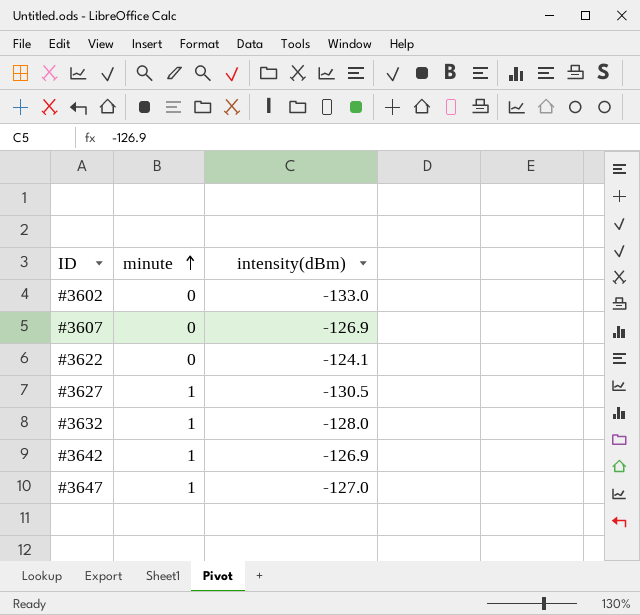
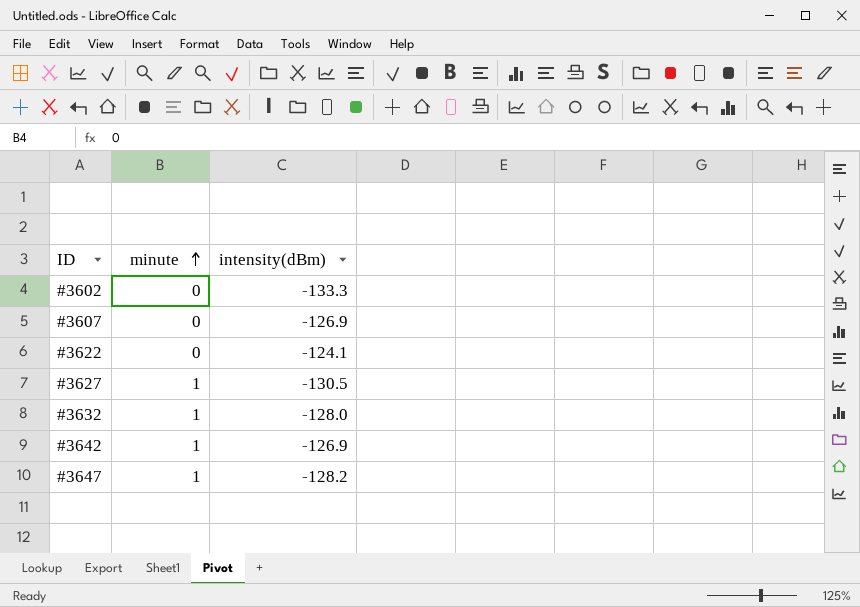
#3602 | intensity(dBm): -133.0 -> -133.3
#3647 | intensity(dBm): -127.0 -> -128.2

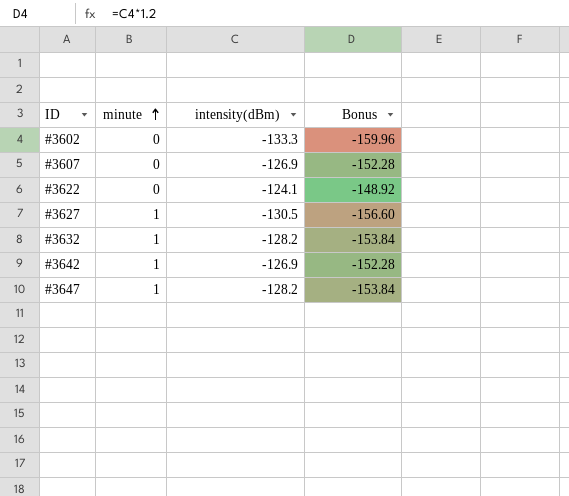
column Bonus | formula: none -> [intensity(dBm)] * 1.2
#3632 | intensity(dBm): -128.0 -> -128.2

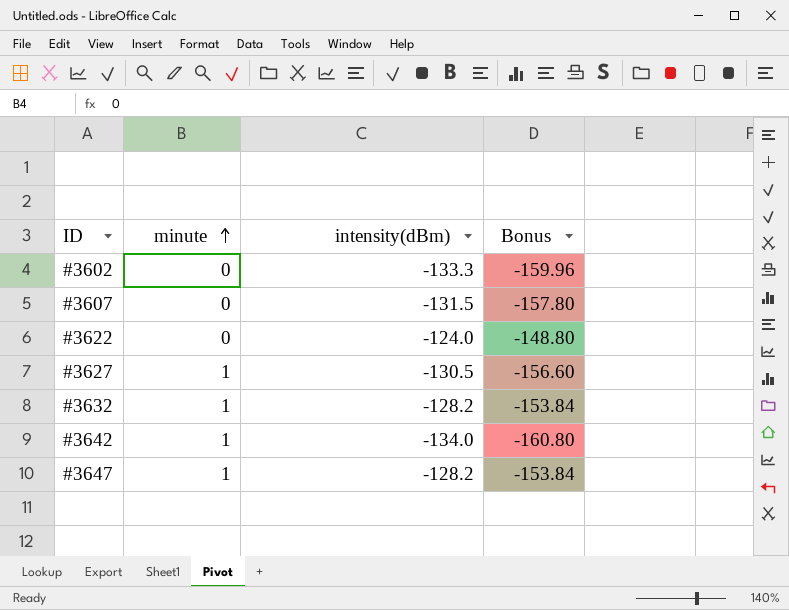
#3607 | intensity(dBm): -126.9 -> -131.5
#3607 | Bonus: -152.28 -> -157.80
#3622 | intensity(dBm): -124.1 -> -124.0
#3622 | Bonus: -148.92 -> -148.80
#3642 | intensity(dBm): -126.9 -> -134.0
#3642 | Bonus: -152.28 -> -160.80

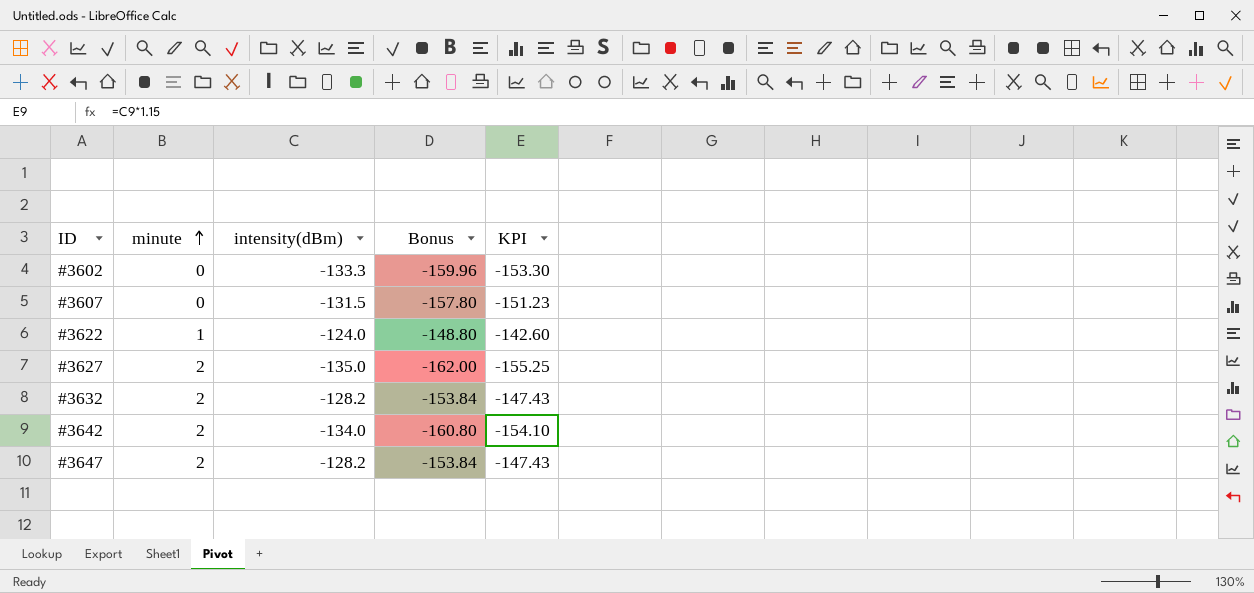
column KPI | formula: none -> [intensity(dBm)] * 1.15
#3622 | minute: 0 -> 1
#3627 | minute: 1 -> 2
#3627 | intensity(dBm): -130.5 -> -135.0
#3627 | Bonus: -156.60 -> -162.00
#3632 | minute: 1 -> 2
#3642 | minute: 1 -> 2
#3647 | minute: 1 -> 2

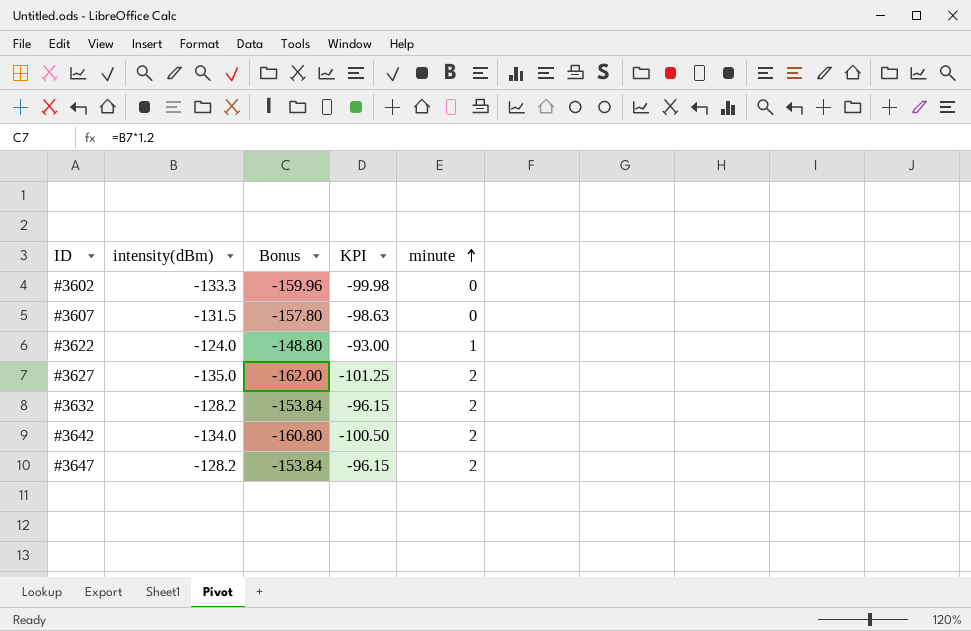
column KPI | formula: [intensity(dBm)] * 1.15 -> [intensity(dBm)] * 0.75
column minute | position: 2 -> 5

